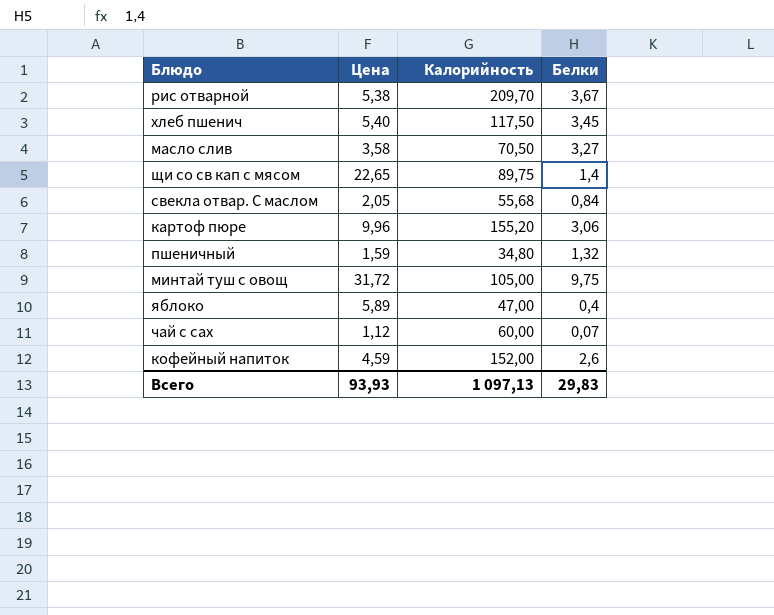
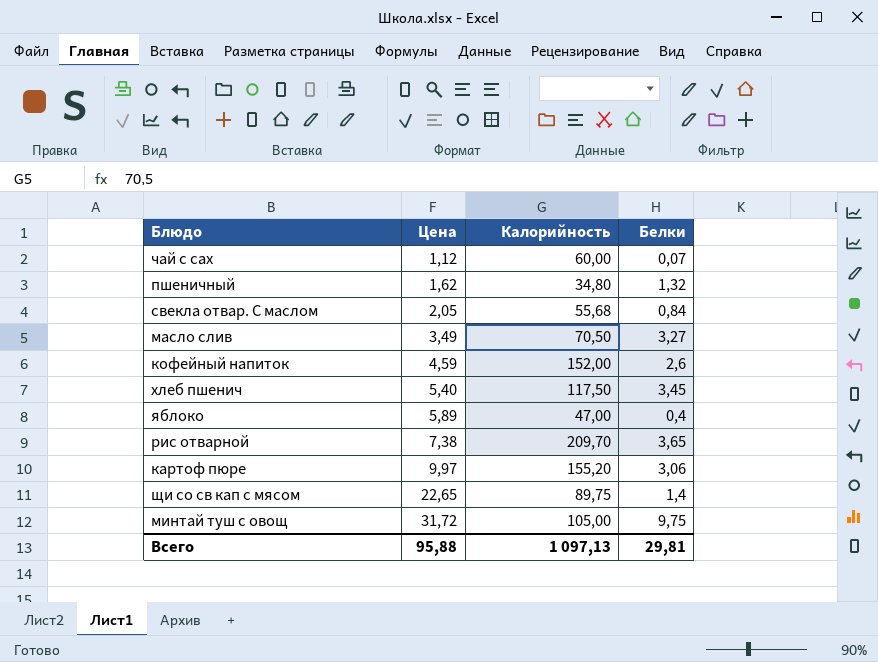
row order: none -> Цена ascending
пшеничный | Цена: 1,59 -> 1,62
масло слив | Цена: 3,58 -> 3,49
рис отварной | Цена: 5,38 -> 7,38
рис отварной | Белки: 3,67 -> 3,65
картоф пюре | Цена: 9,96 -> 9,97
Всего | Цена: 93,93 -> 95,88
Всего | Белки: 29,83 -> 29,81

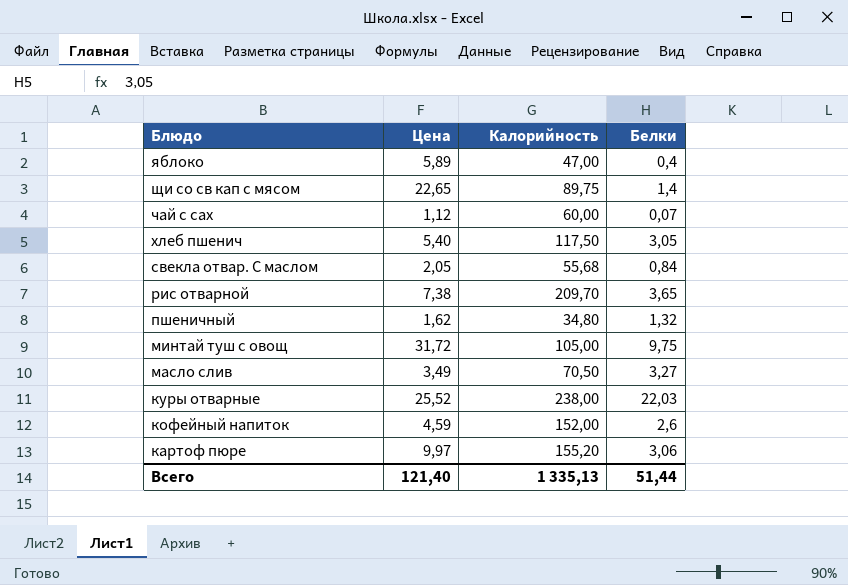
row order: Цена ascending -> Блюдо descending
хлеб пшенич | Белки: 3,45 -> 3,05
row куры отварные: none -> 25,52 | 238,00 | 22,03
Всего | Цена: 95,88 -> 121,40
Всего | Калорийность: 1 097,13 -> 1 335,13
Всего | Белки: 29,81 -> 51,44

